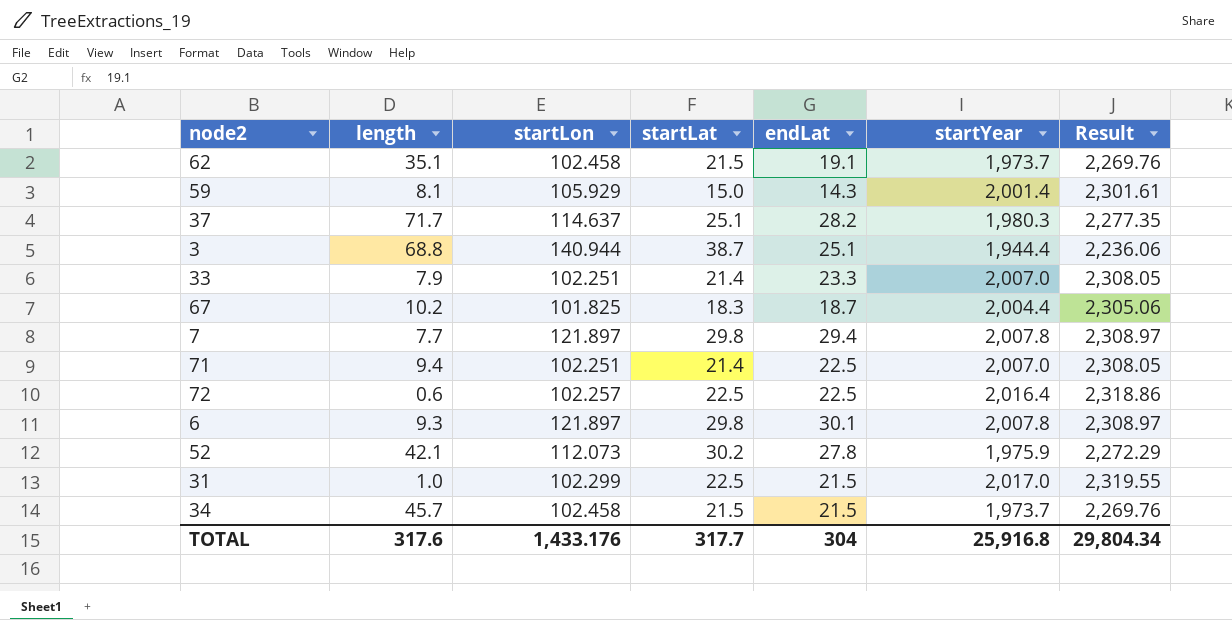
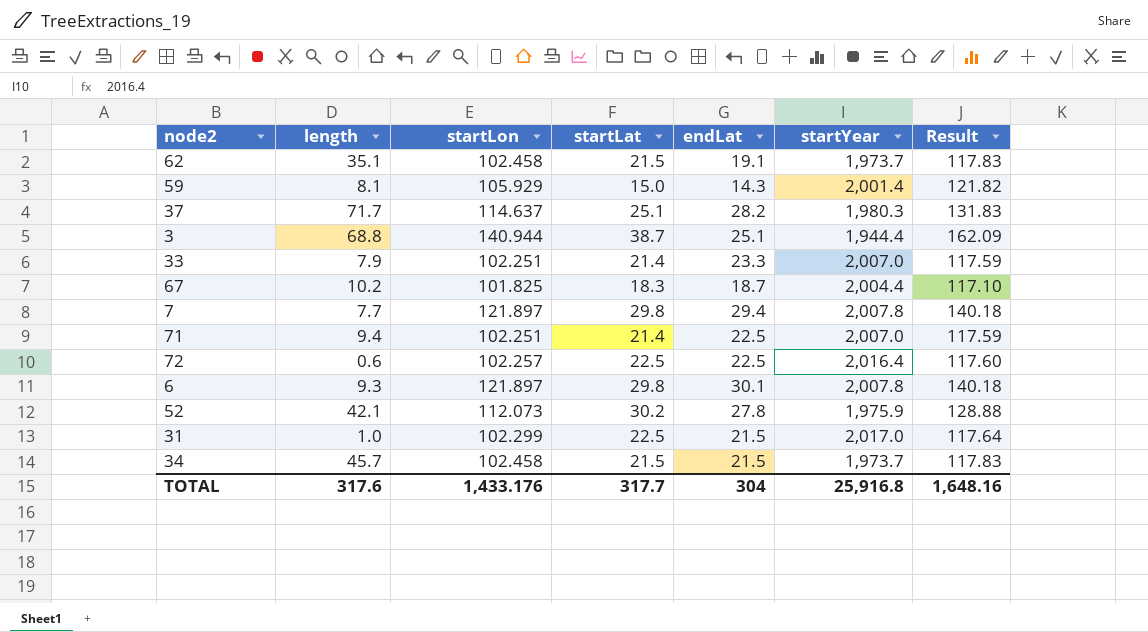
column Result | formula: [startYear] * 1.15 -> [startLon] * 1.15
TOTAL | Result: 29,804.34 -> 1,648.16

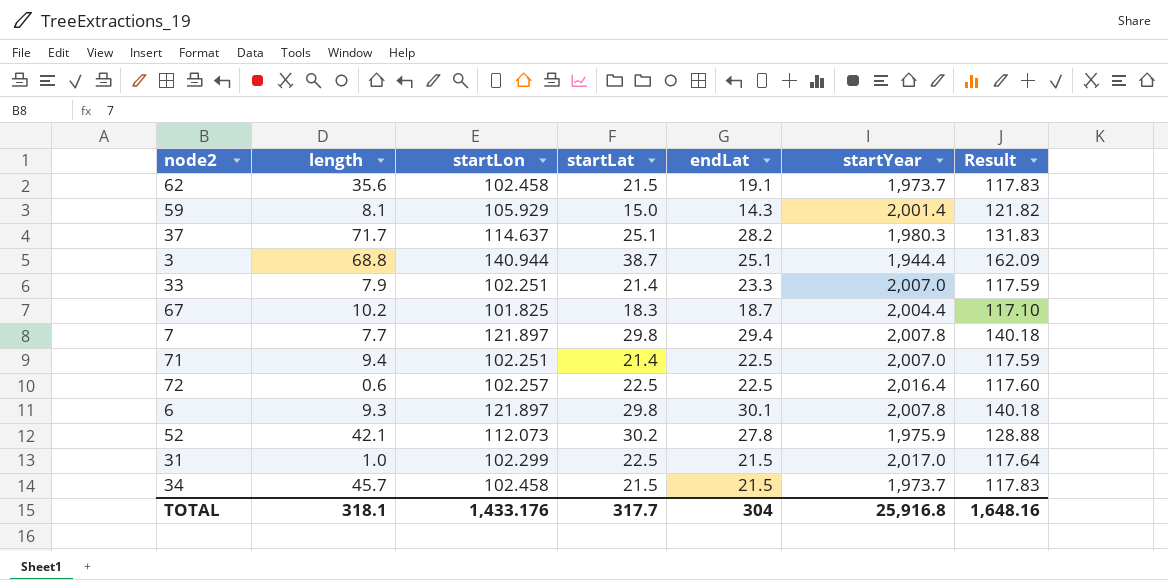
62 | length: 35.1 -> 35.6
TOTAL | length: 317.6 -> 318.1

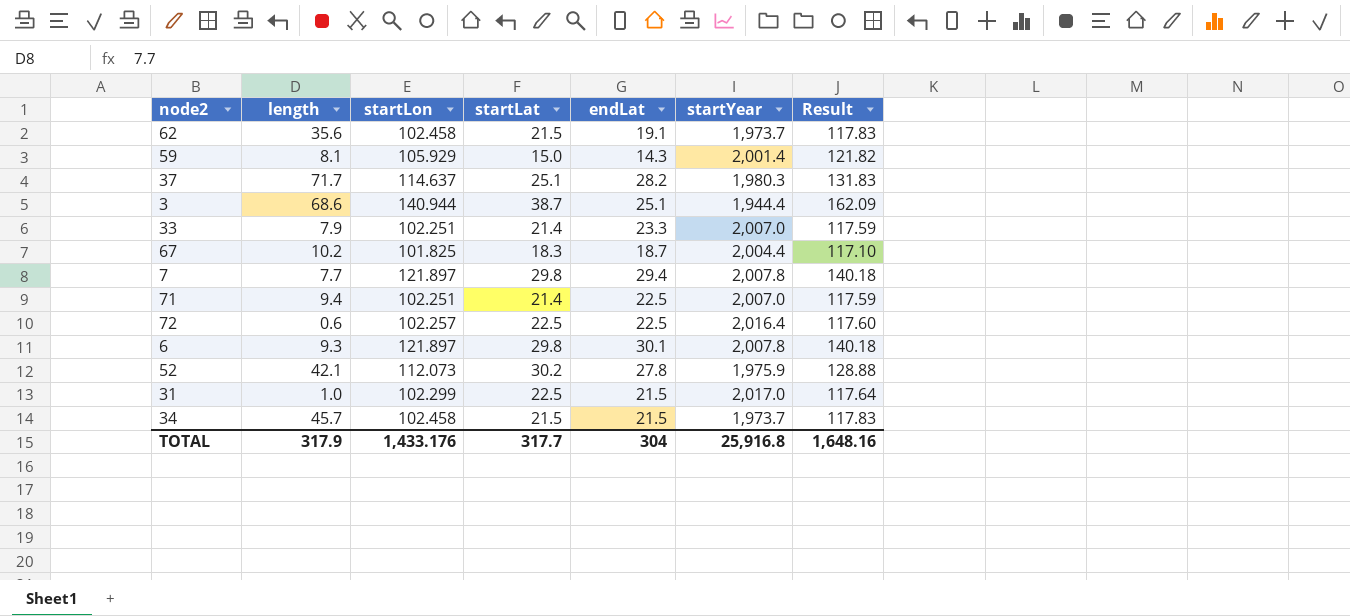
3 | length: 68.8 -> 68.6
TOTAL | length: 318.1 -> 317.9

